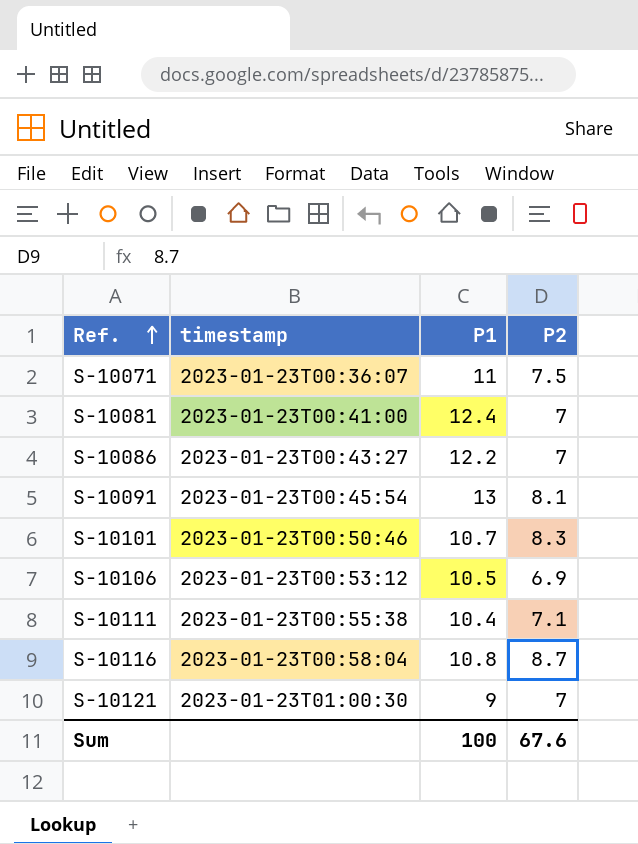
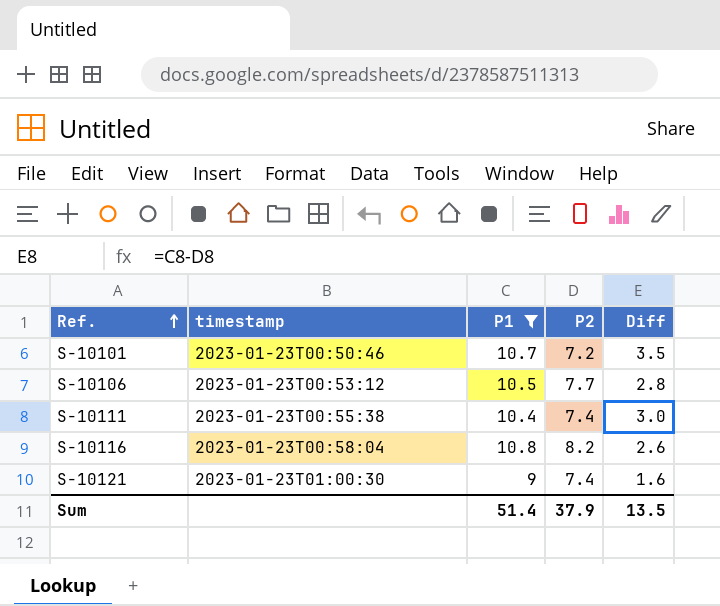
filter: none -> P1 <= 10.8
column Diff | formula: none -> [P1] - [P2]
S-10101 | P2: 8.3 -> 7.2
S-10106 | P2: 6.9 -> 7.7
S-10111 | P2: 7.1 -> 7.4
S-10116 | P2: 8.7 -> 8.2
S-10121 | P2: 7 -> 7.4
Sum | P1: 100 -> 51.4
Sum | P2: 67.6 -> 37.9

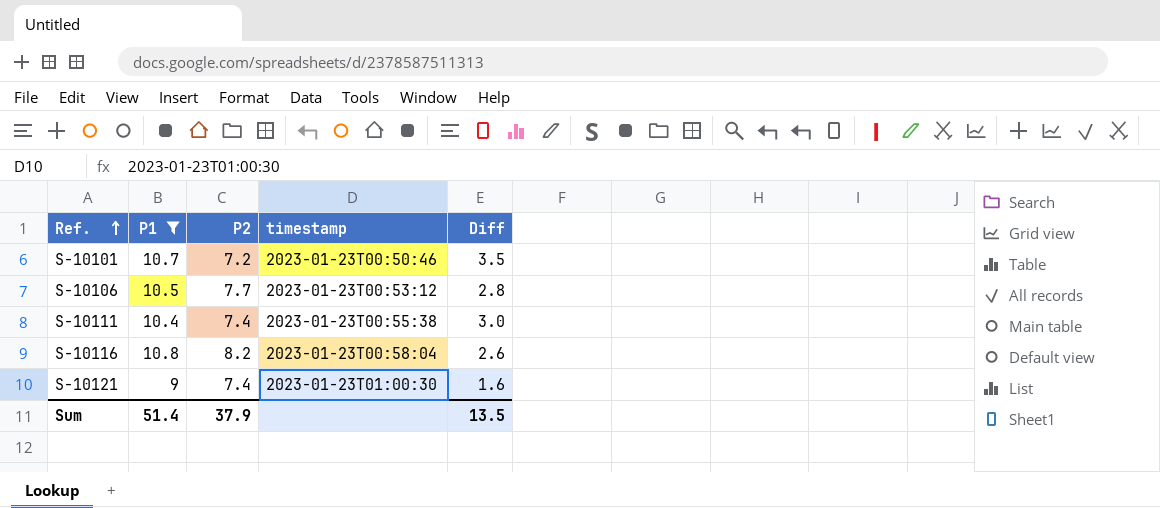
column timestamp | position: 2 -> 4

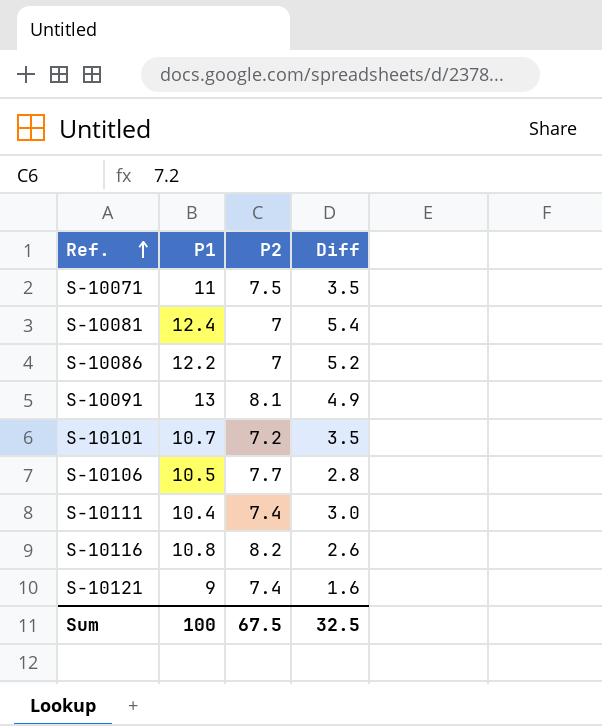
filter: P1 <= 10.8 -> none
column timestamp | position: 4 -> none
Sum | P1: 51.4 -> 100
Sum | P2: 37.9 -> 67.5
Sum | Diff: 13.5 -> 32.5

